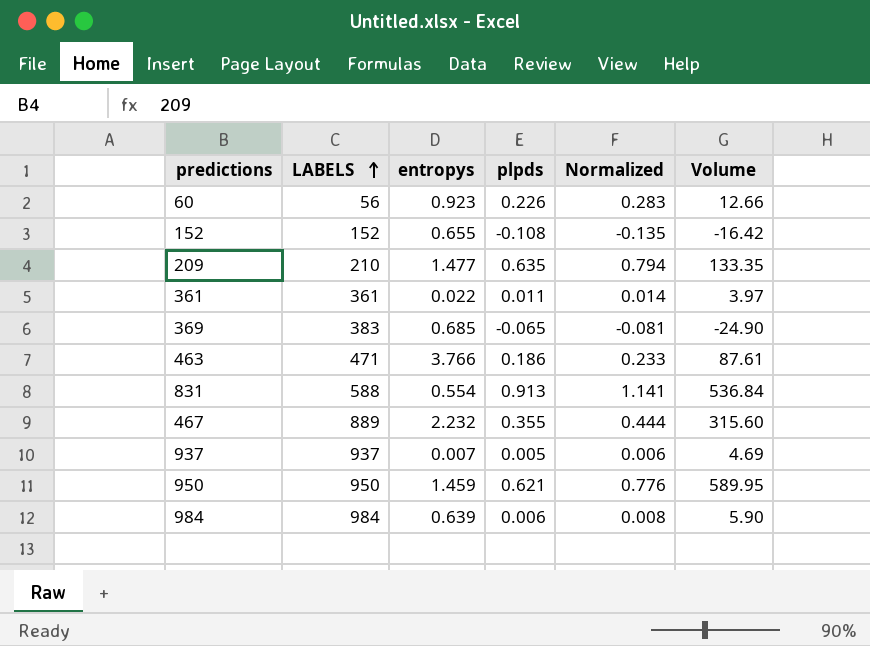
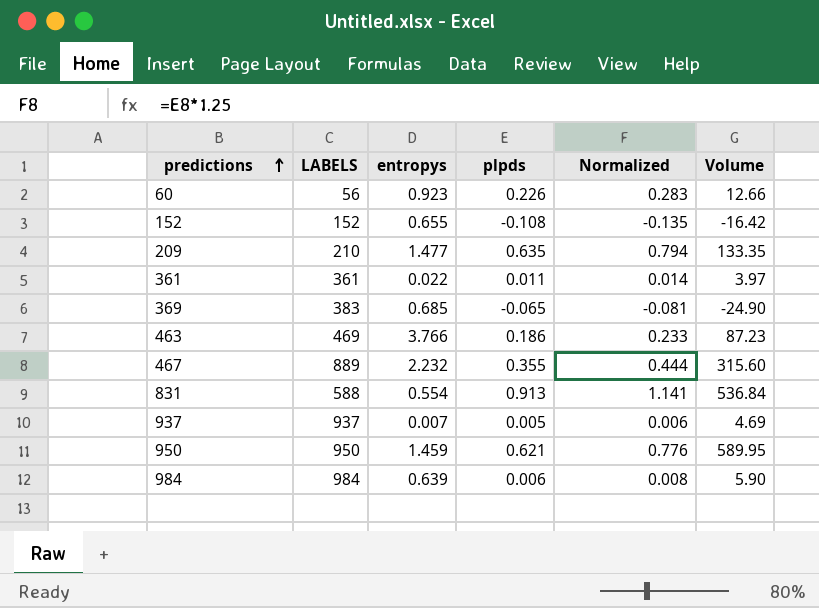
row order: LABELS ascending -> predictions ascending
463 | LABELS: 471 -> 469
463 | Volume: 87.61 -> 87.23

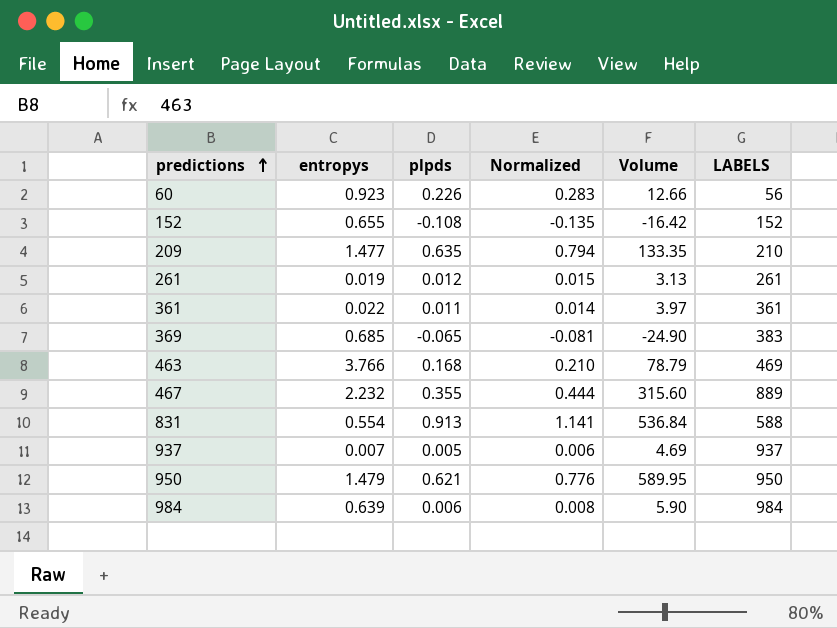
column LABELS | position: 2 -> 6
row 261: none -> 0.019 | 0.012 | 0.015 | 3.13 | 261
463 | plpds: 0.186 -> 0.168
463 | Normalized: 0.233 -> 0.210
463 | Volume: 87.23 -> 78.79
950 | entropys: 1.459 -> 1.479

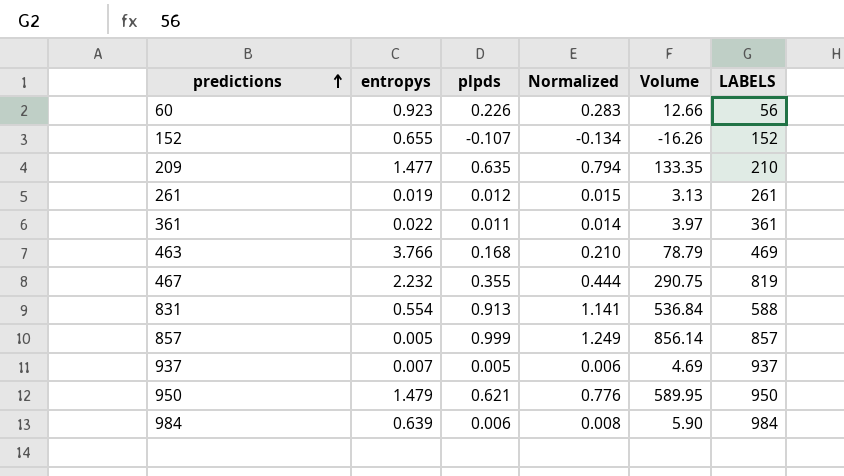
row 369: 0.685 | -0.065 | -0.081 | -24.90 | 383 -> none
152 | plpds: -0.108 -> -0.107
152 | Normalized: -0.135 -> -0.134
152 | Volume: -16.42 -> -16.26
467 | Volume: 315.60 -> 290.75
467 | LABELS: 889 -> 819
row 857: none -> 0.005 | 0.999 | 1.249 | 856.14 | 857

